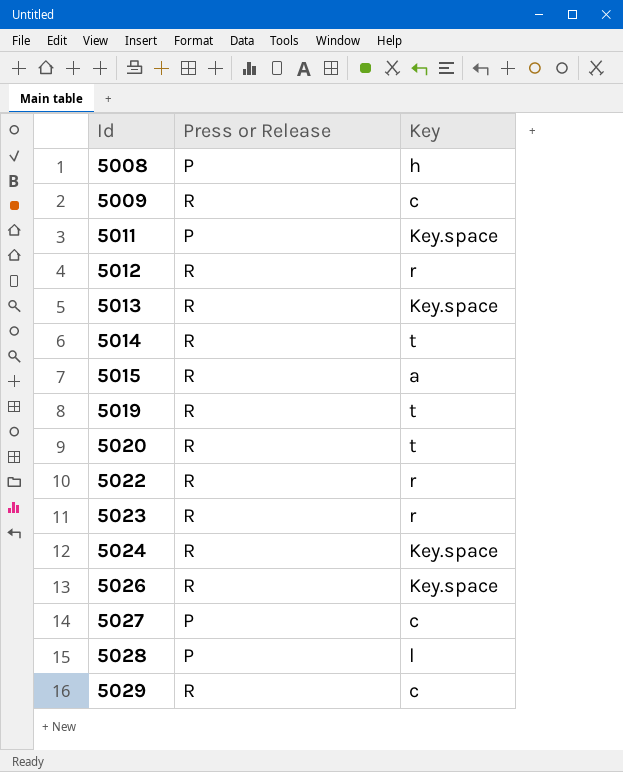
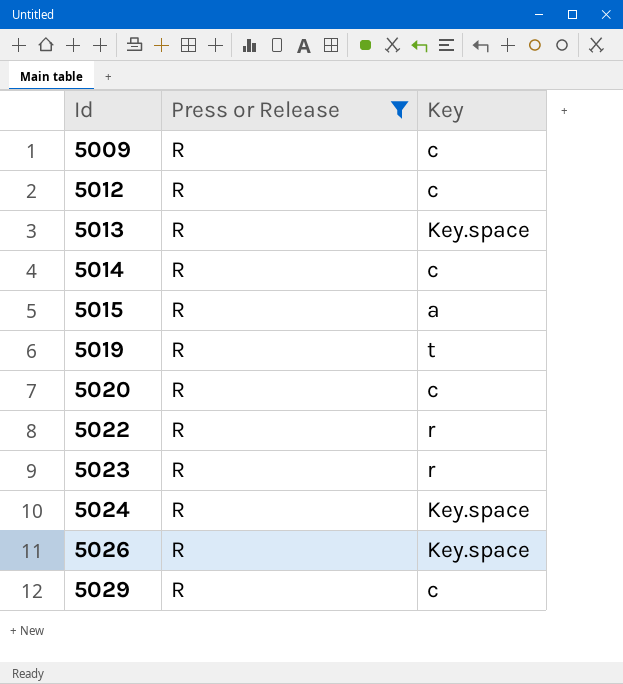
filter: none -> Press or Release = R
5012 | Key: r -> c
5014 | Key: t -> c
5020 | Key: t -> c

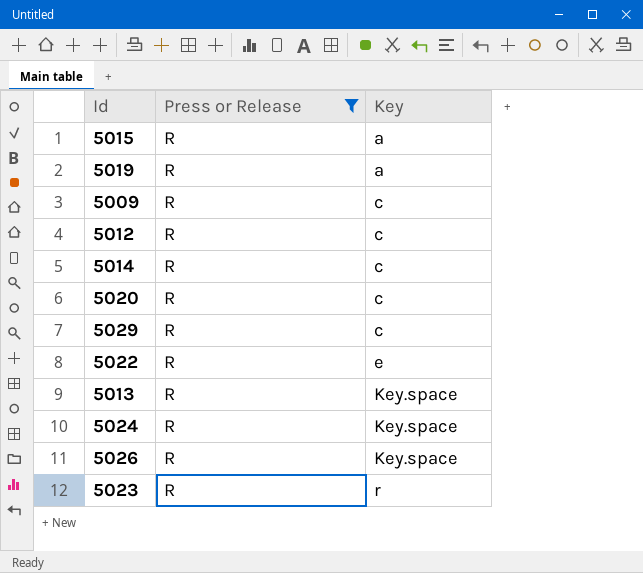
row order: Id ascending -> Key ascending
5019 | Key: t -> a
5022 | Key: r -> e

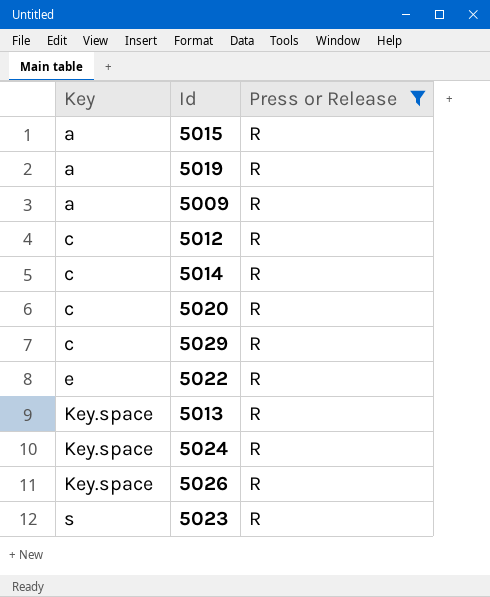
column Key | position: 3 -> 1
5009 | Key: c -> a
5023 | Key: r -> s

